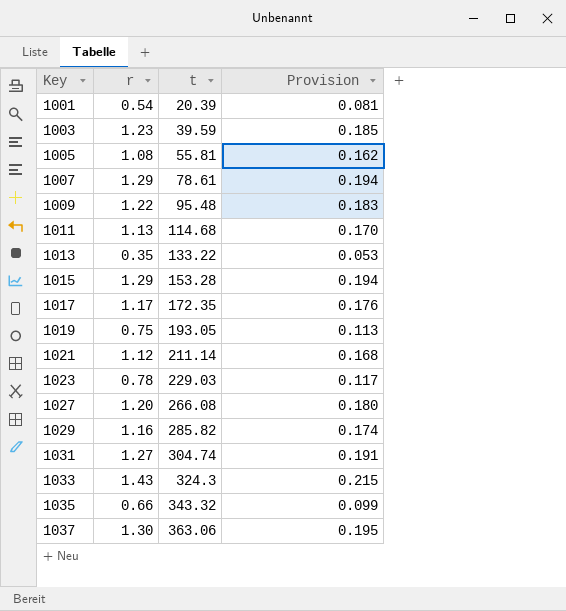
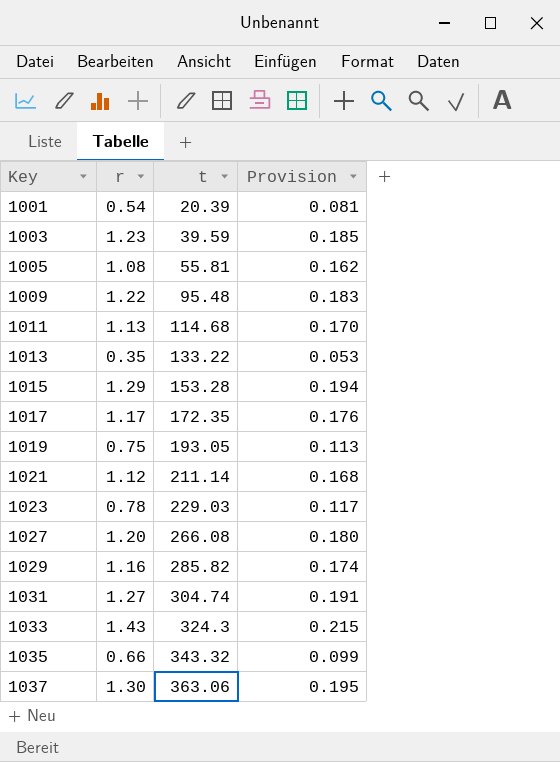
row 1007: 1.29 | 78.61 | 0.194 -> none

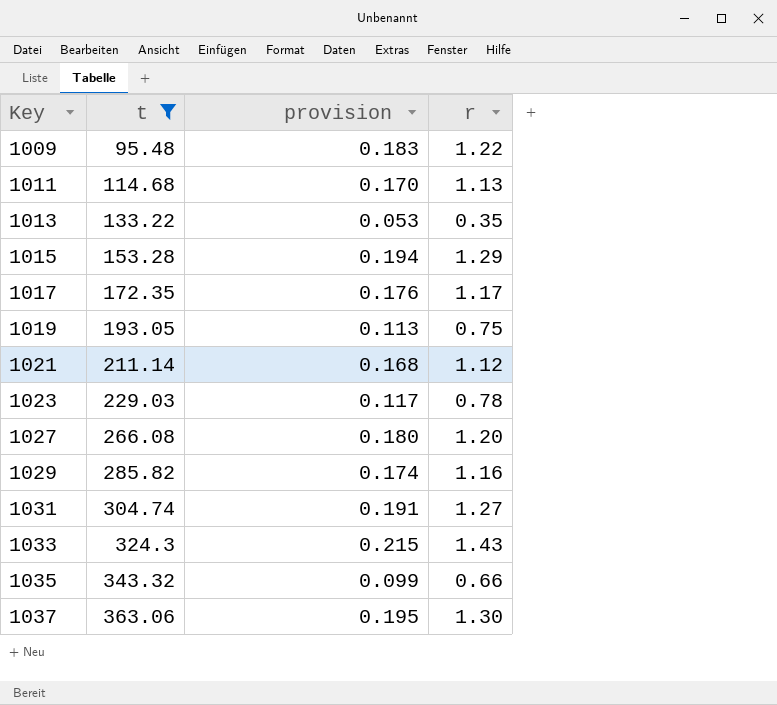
filter: none -> t >= 95.48
column name: Provision -> provision
column r | position: 2 -> 4

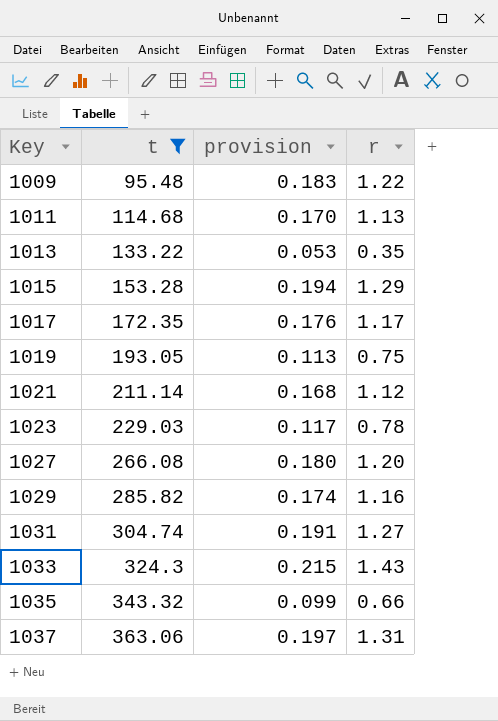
1037 | provision: 0.195 -> 0.197
1037 | r: 1.30 -> 1.31

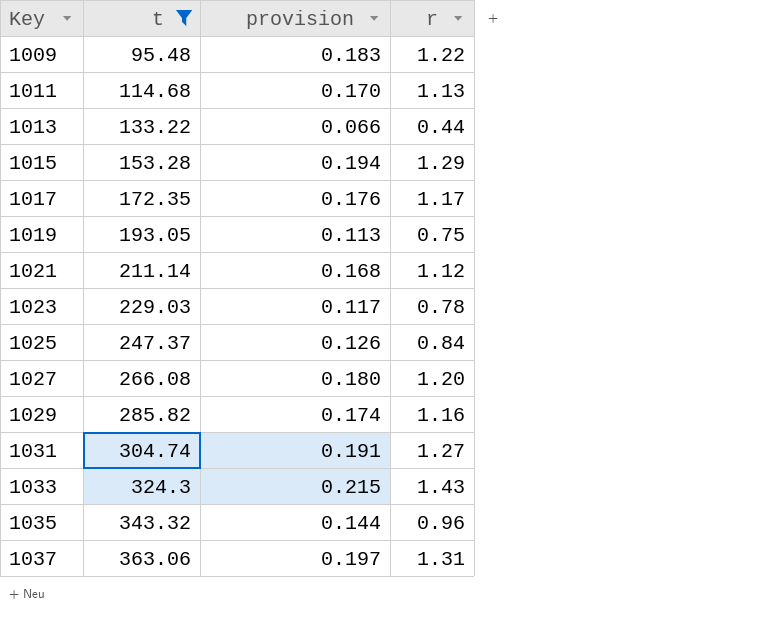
1013 | provision: 0.053 -> 0.066
1013 | r: 0.35 -> 0.44
row 1025: none -> 247.37 | 0.126 | 0.84
1035 | provision: 0.099 -> 0.144
1035 | r: 0.66 -> 0.96

